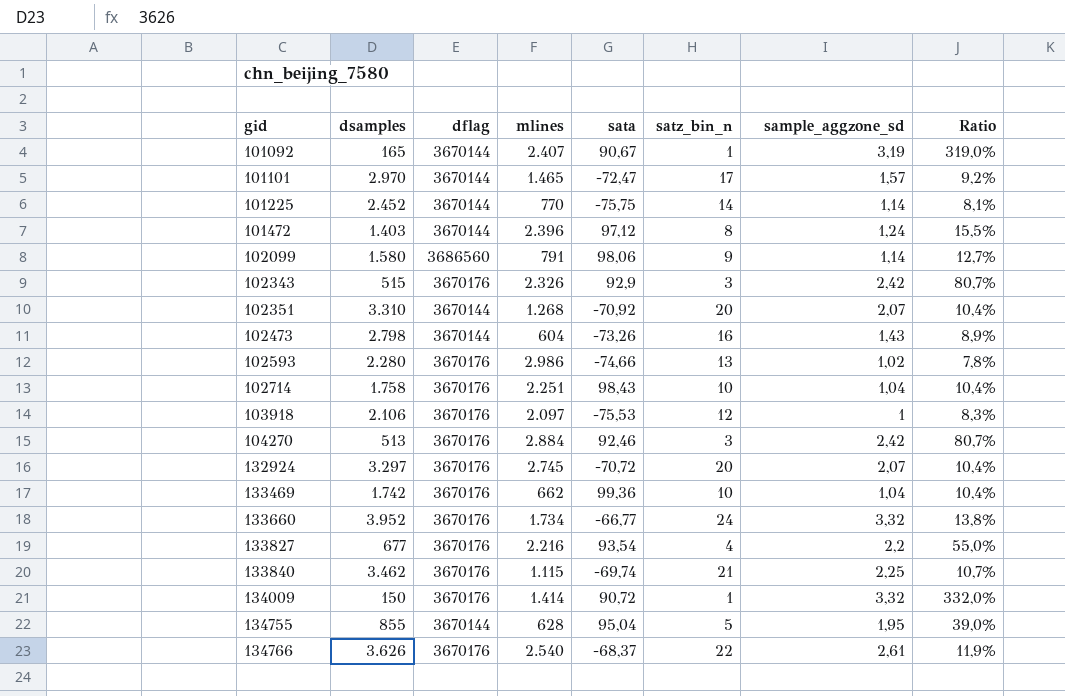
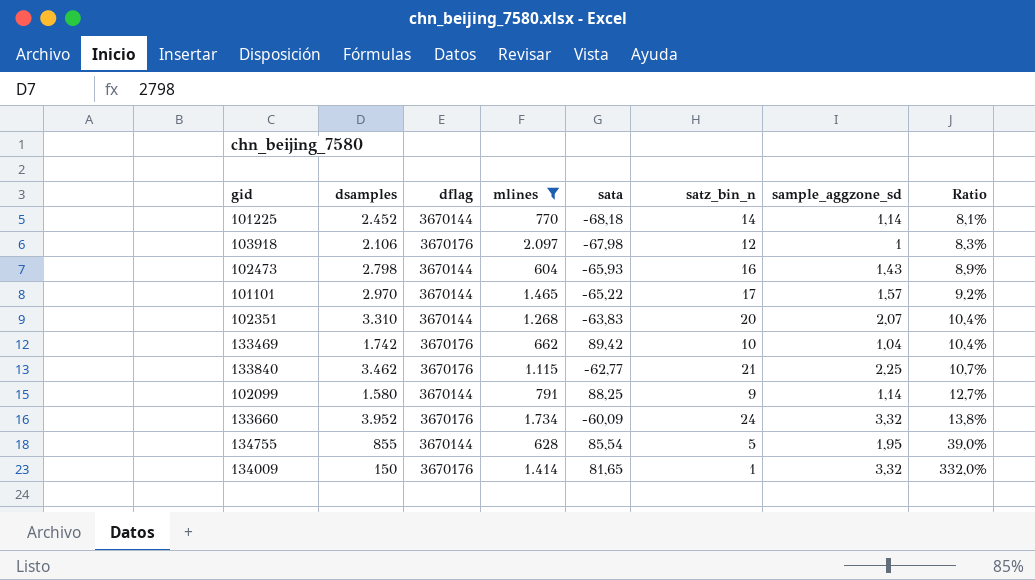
filter: none -> mlines <= 2.097
row order: gid ascending -> Ratio ascending
101225 | sata: -75,75 -> -68,18
103918 | sata: -75,53 -> -67,98
102473 | sata: -73,26 -> -65,93
101101 | sata: -72,47 -> -65,22
102351 | sata: -70,92 -> -63,83
133469 | sata: 99,36 -> 89,42
133840 | sata: -69,74 -> -62,77
102099 | dflag: 3686560 -> 3670144
102099 | sata: 98,06 -> 88,25
133660 | sata: -66,77 -> -60,09
134755 | sata: 95,04 -> 85,54
134009 | sata: 90,72 -> 81,65

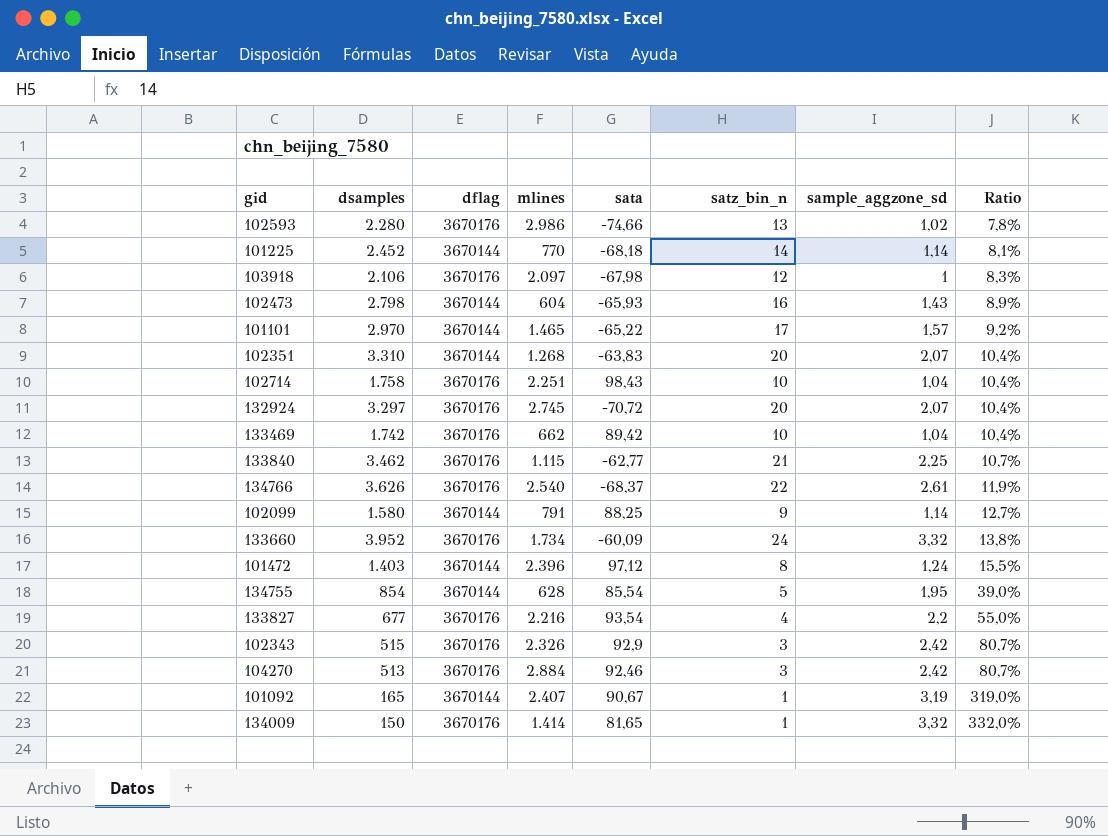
filter: mlines <= 2.097 -> none
134755 | dsamples: 855 -> 854

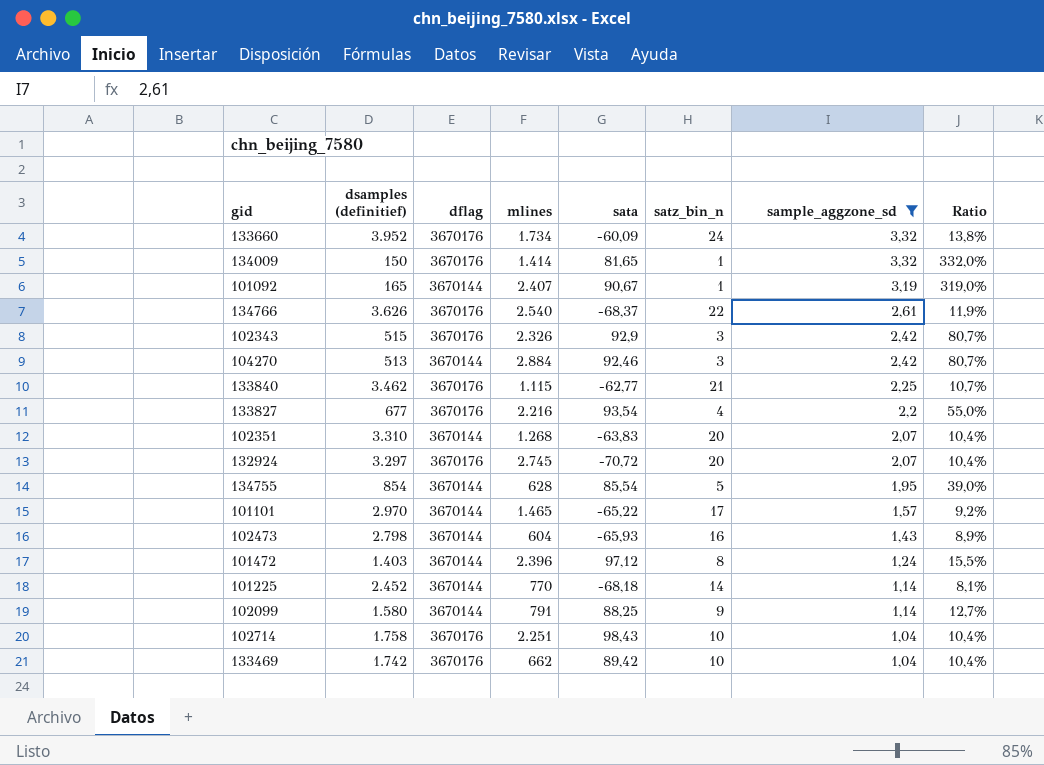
filter: none -> sample_aggzone_sd >= 1,04
row order: Ratio ascending -> sample_aggzone_sd descending
column name: dsamples -> dsamples (definitief)
104270 | dflag: 3670176 -> 3670144

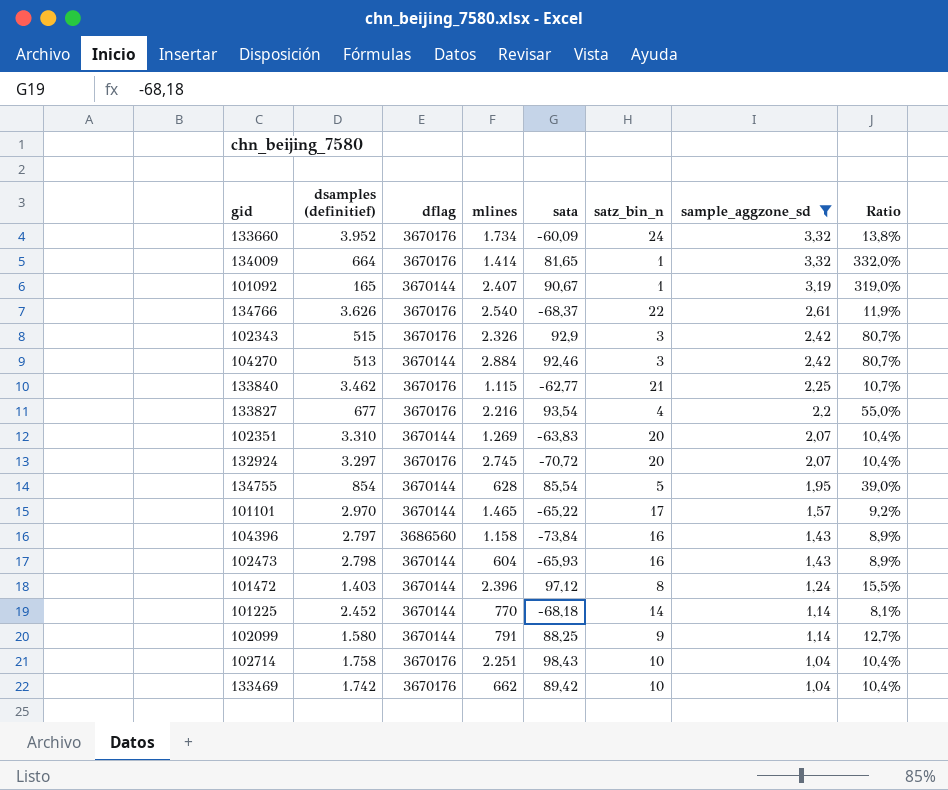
134009 | dsamples (definitief): 150 -> 664
102351 | mlines: 1.268 -> 1.269
row 104396: none -> 2.797 | 3686560 | 1.158 | -73,84 | 16 | 1,43 | 8,9%

